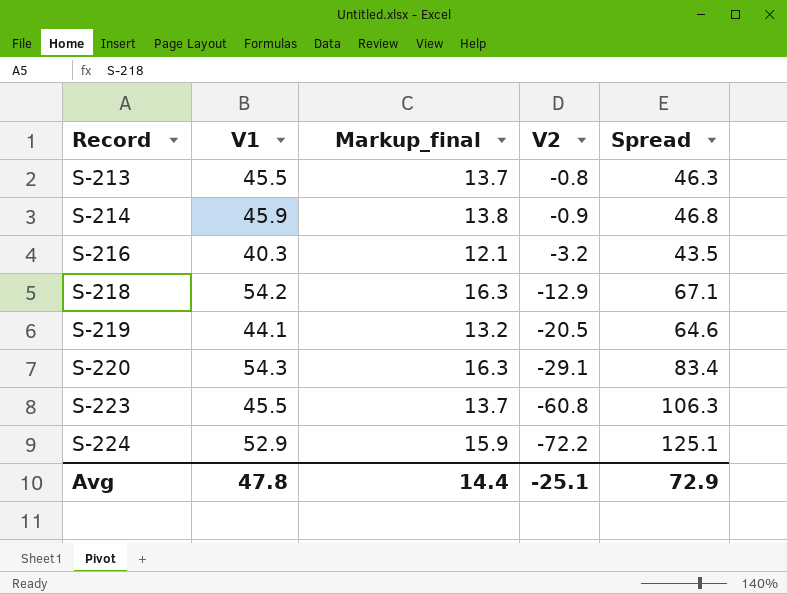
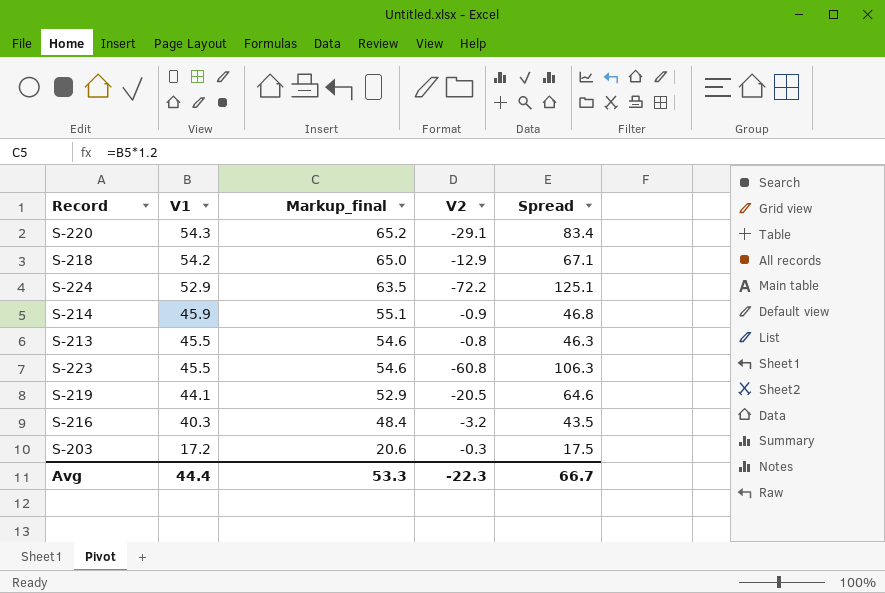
row order: Record ascending -> V1 descending
column Markup_final | formula: [V1] * 0.3 -> [V1] * 1.2
row S-203: none -> 17.2 | 20.6 | -0.3 | 17.5
Avg | V1: 47.8 -> 44.4
Avg | Markup_final: 14.4 -> 53.3
Avg | V2: -25.1 -> -22.3
Avg | Spread: 72.9 -> 66.7

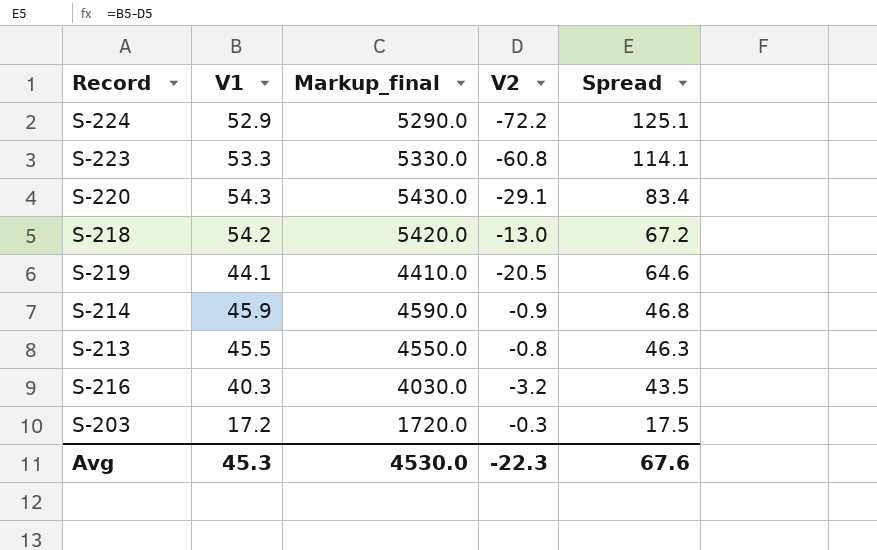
row order: V1 descending -> Spread descending
column Markup_final | formula: [V1] * 1.2 -> [V1] * 100
S-223 | V1: 45.5 -> 53.3
S-223 | Spread: 106.3 -> 114.1
S-218 | V2: -12.9 -> -13.0
S-218 | Spread: 67.1 -> 67.2
Avg | V1: 44.4 -> 45.3
Avg | Markup_final: 53.3 -> 4530.0
Avg | Spread: 66.7 -> 67.6

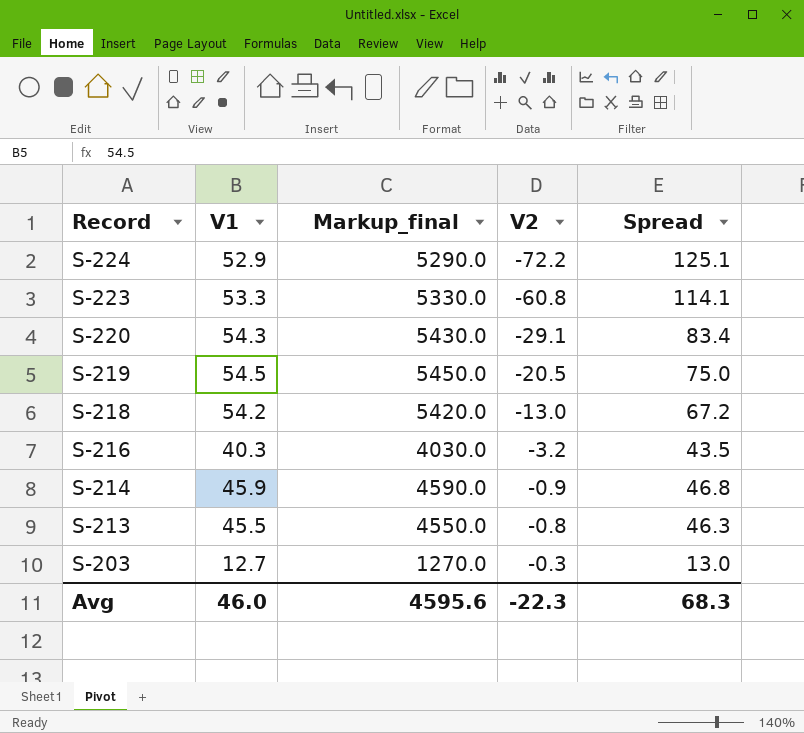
row order: Spread descending -> Record descending
S-219 | V1: 44.1 -> 54.5
S-219 | Markup_final: 4410.0 -> 5450.0
S-219 | Spread: 64.6 -> 75.0
S-203 | V1: 17.2 -> 12.7
S-203 | Markup_final: 1720.0 -> 1270.0
S-203 | Spread: 17.5 -> 13.0
Avg | V1: 45.3 -> 46.0
Avg | Markup_final: 4530.0 -> 4595.6
Avg | Spread: 67.6 -> 68.3

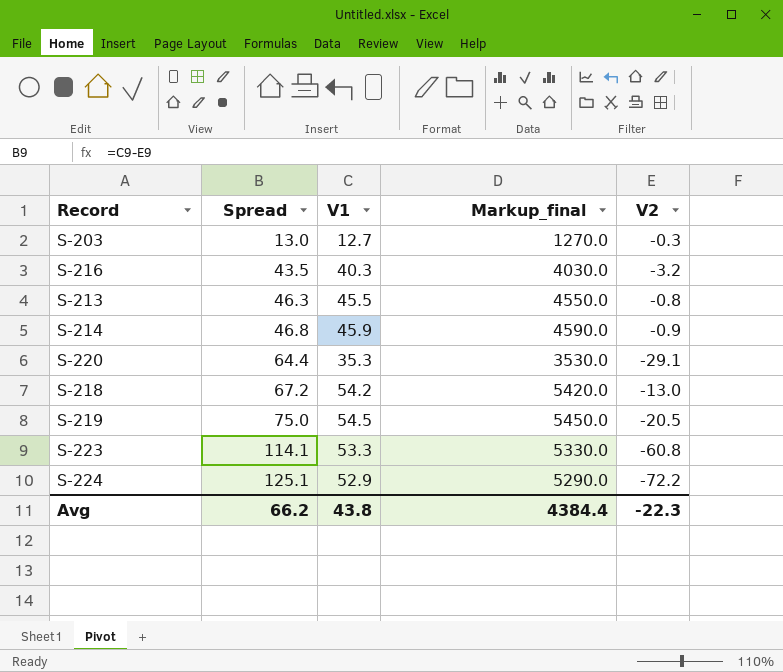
row order: Record descending -> Spread ascending
column Spread | position: 5 -> 2
S-220 | Spread: 83.4 -> 64.4
S-220 | V1: 54.3 -> 35.3
S-220 | Markup_final: 5430.0 -> 3530.0
Avg | Spread: 68.3 -> 66.2
Avg | V1: 46.0 -> 43.8
Avg | Markup_final: 4595.6 -> 4384.4

